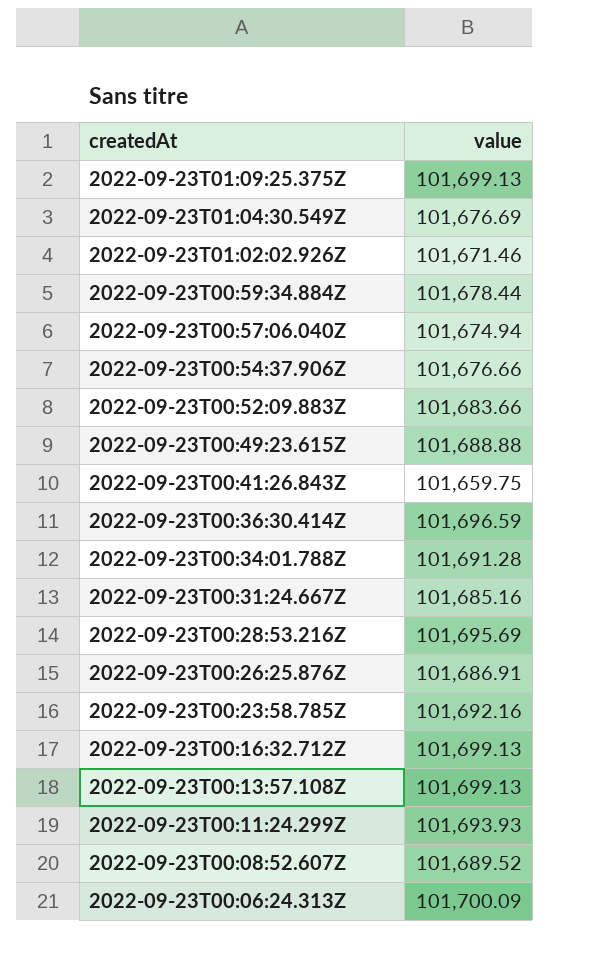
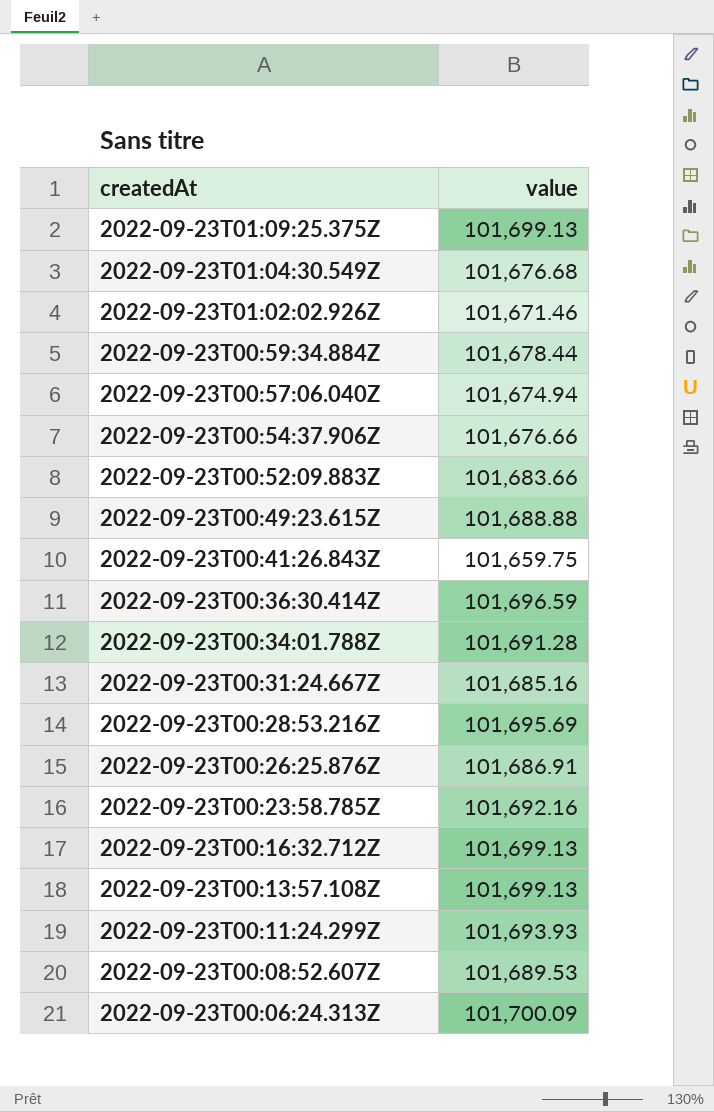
2022-09-23T01:04:30.549Z | value: 101,676.69 -> 101,676.68
2022-09-23T00:08:52.607Z | value: 101,689.52 -> 101,689.53

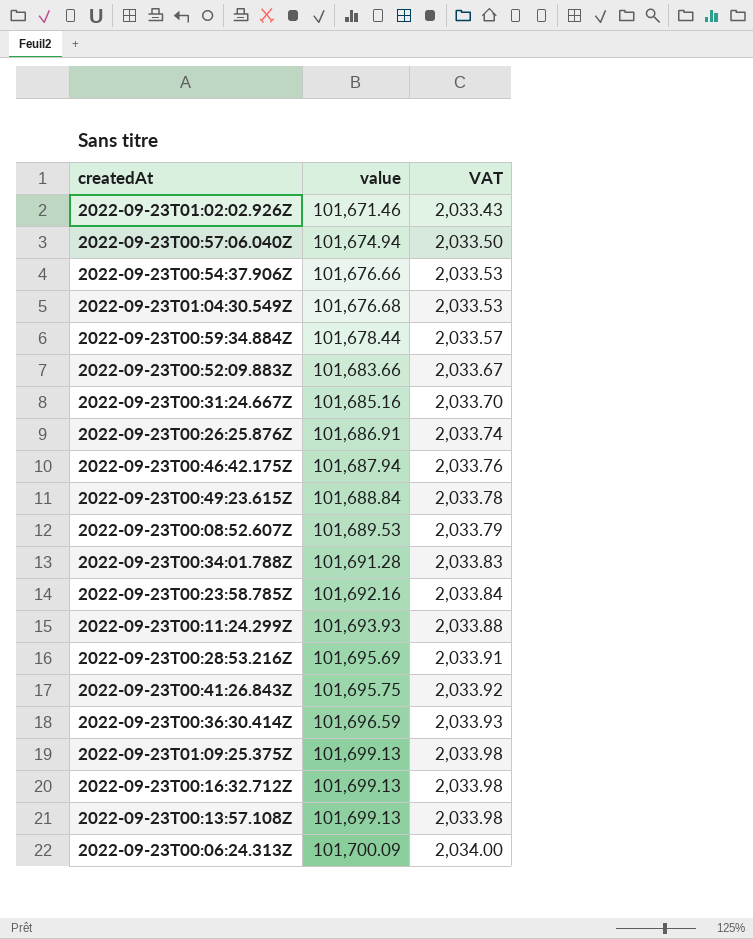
row order: createdAt descending -> value ascending
column VAT | formula: none -> [value] * 0.02
row 2022-09-23T00:46:42.175Z: none -> 101,687.94 | 2,033.76
2022-09-23T00:49:23.615Z | value: 101,688.88 -> 101,688.84
2022-09-23T00:41:26.843Z | value: 101,659.75 -> 101,695.75

